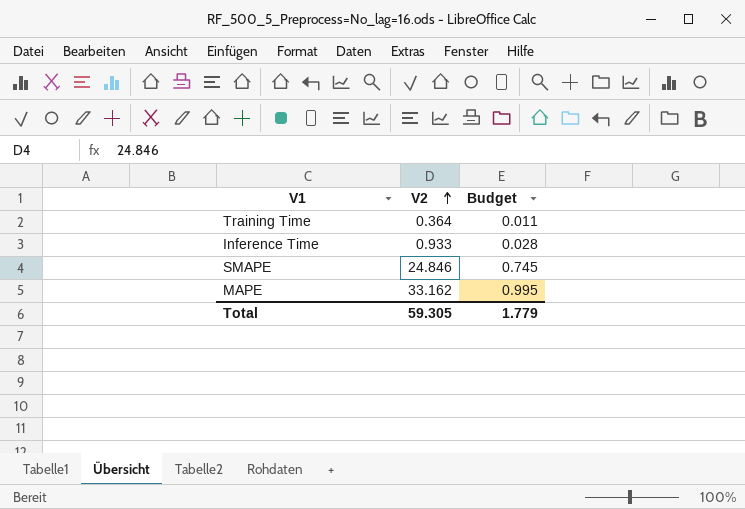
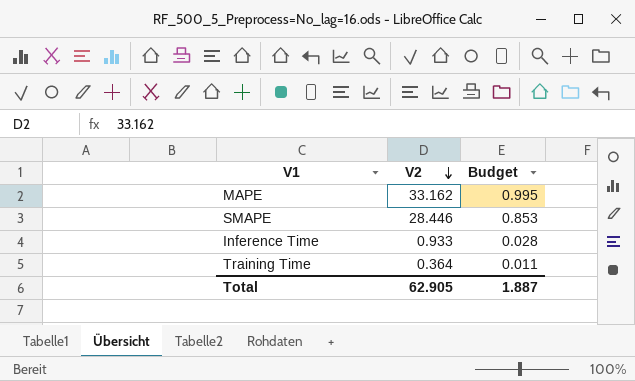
row order: V2 ascending -> V2 descending
SMAPE | V2: 24.846 -> 28.446
SMAPE | Budget: 0.745 -> 0.853
Total | V2: 59.305 -> 62.905
Total | Budget: 1.779 -> 1.887

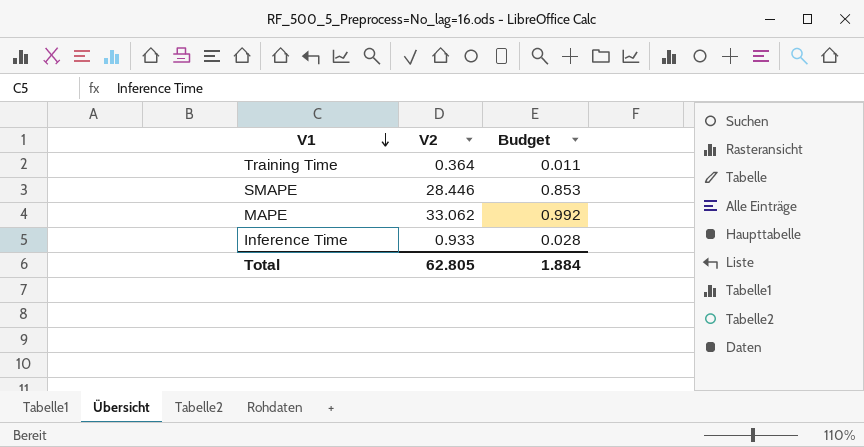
row order: V2 descending -> V1 descending
MAPE | V2: 33.162 -> 33.062
MAPE | Budget: 0.995 -> 0.992
Total | V2: 62.905 -> 62.805
Total | Budget: 1.887 -> 1.884

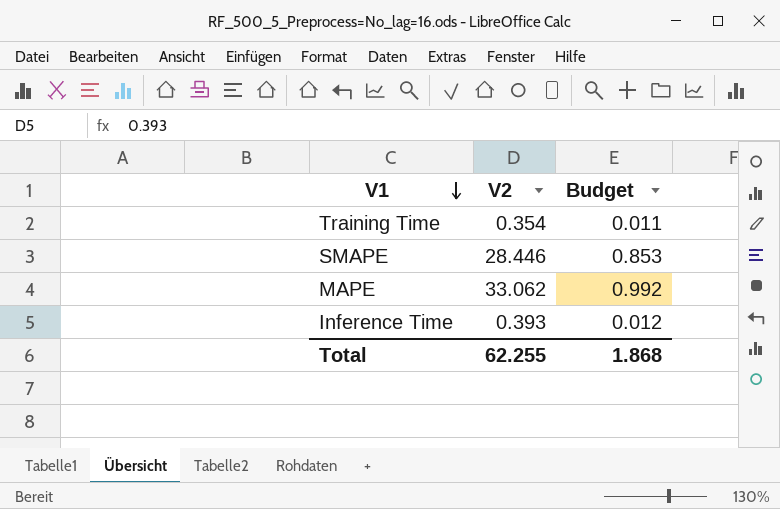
Training Time | V2: 0.364 -> 0.354
Inference Time | V2: 0.933 -> 0.393
Inference Time | Budget: 0.028 -> 0.012
Total | V2: 62.805 -> 62.255
Total | Budget: 1.884 -> 1.868

